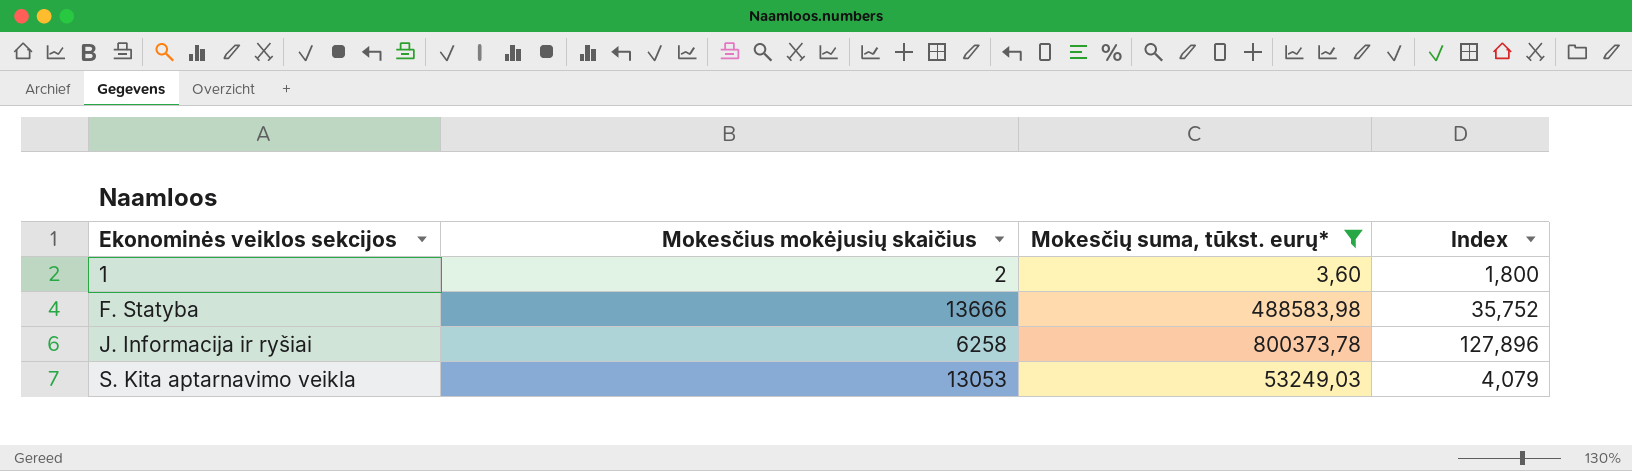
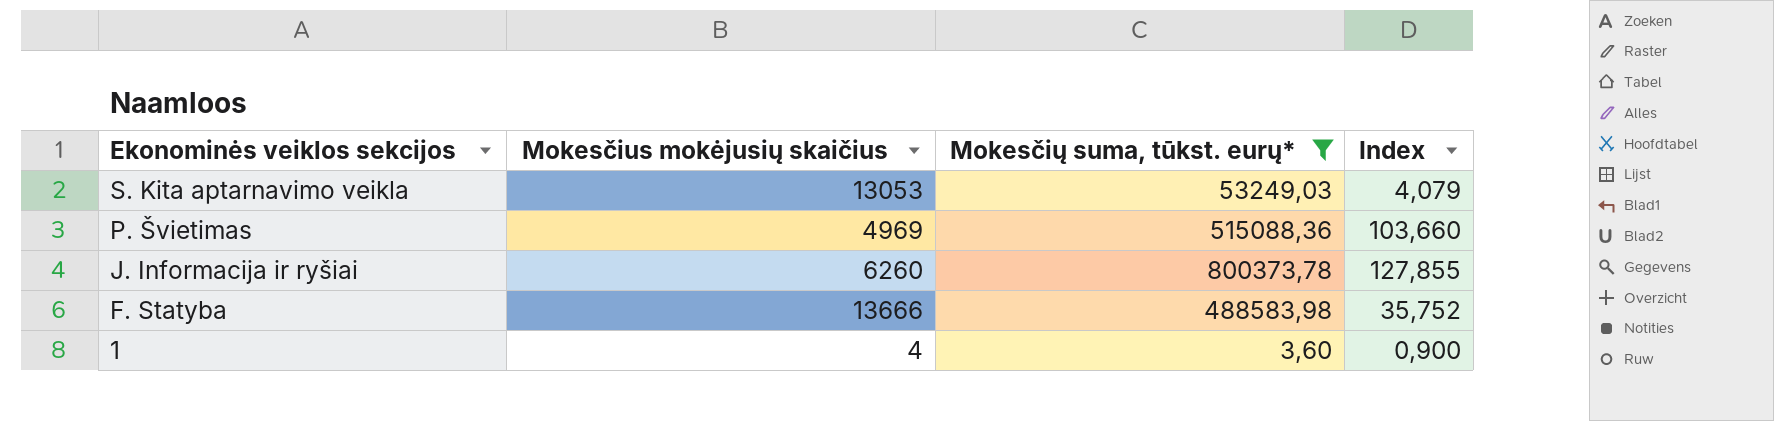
row order: Ekonominės veiklos sekcijos ascending -> Ekonominės veiklos sekcijos descending
row P. Švietimas: none -> 4969 | 515088,36 | 103,660
J. Informacija ir ryšiai | Mokesčius mokėjusių skaičius: 6258 -> 6260
J. Informacija ir ryšiai | Index: 127,896 -> 127,855
1 | Mokesčius mokėjusių skaičius: 2 -> 4
1 | Index: 1,800 -> 0,900

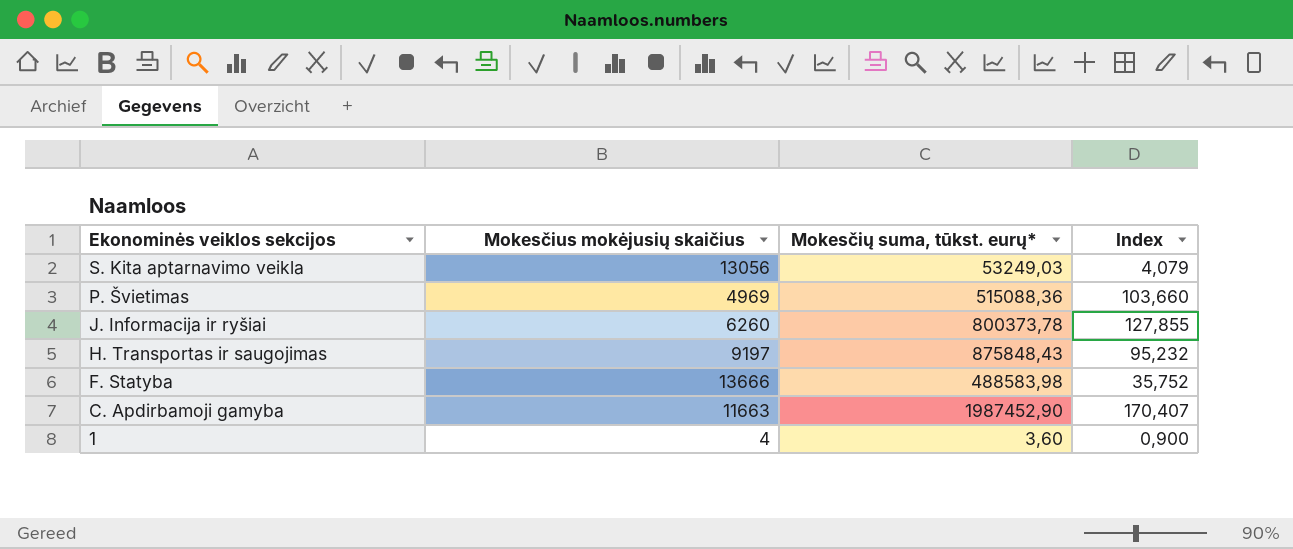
filter: Mokesčių suma, tūkst. eurų* <= 800373,78 -> none
S. Kita aptarnavimo veikla | Mokesčius mokėjusių skaičius: 13053 -> 13056

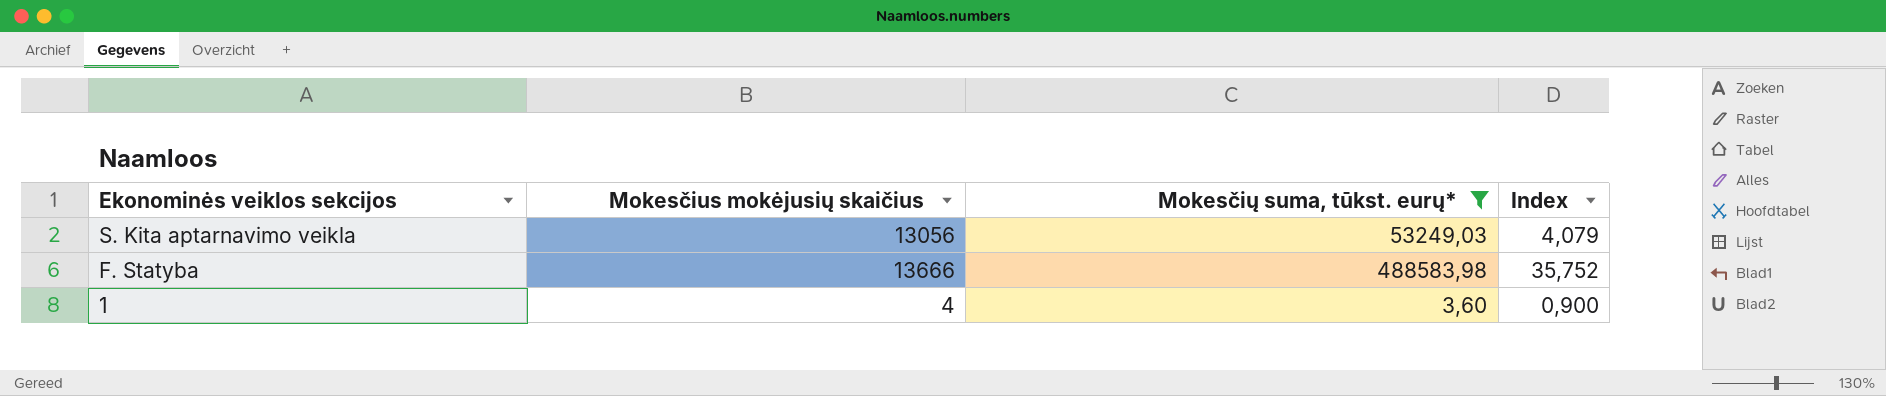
filter: none -> Mokesčių suma, tūkst. eurų* <= 488583,98

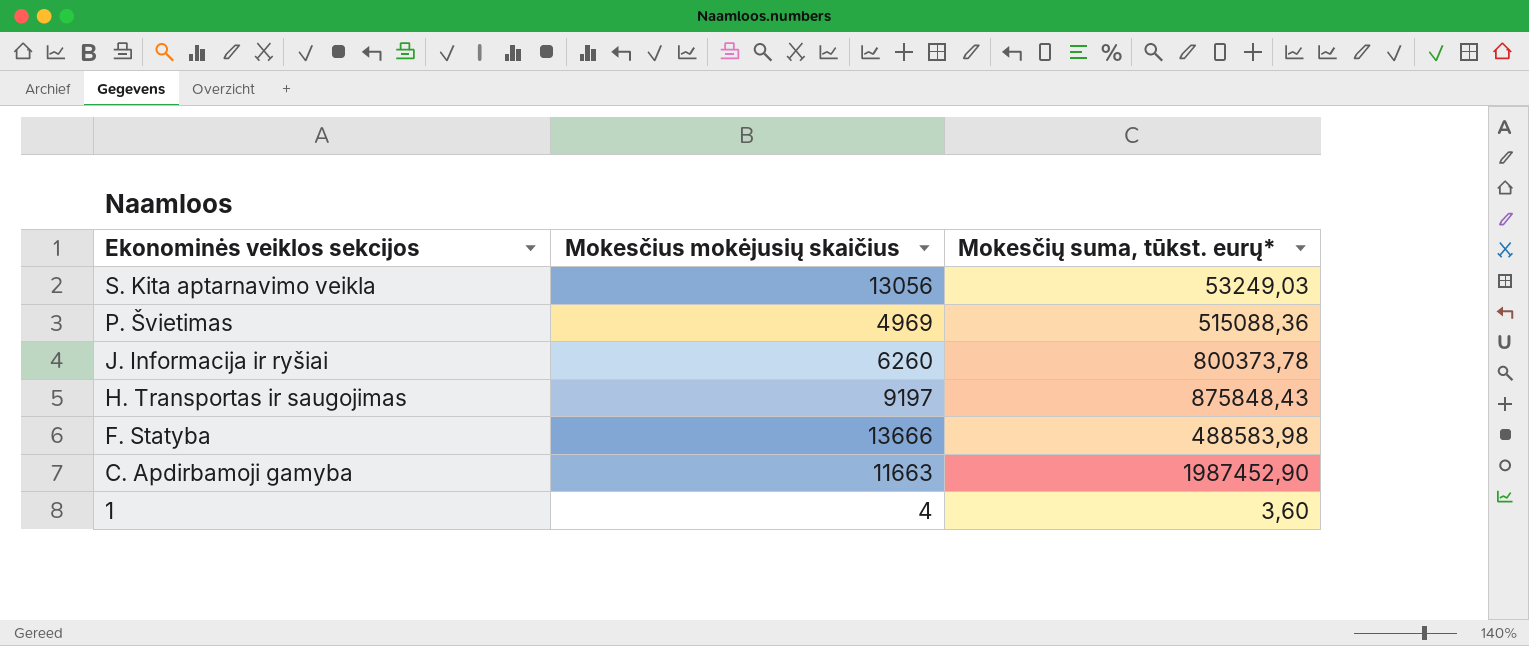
filter: Mokesčių suma, tūkst. eurų* <= 488583,98 -> none
column Index | formula: [Mokesčių suma, tūkst. eurų*] / [Mokesčius mokėjusių skaičius] -> none

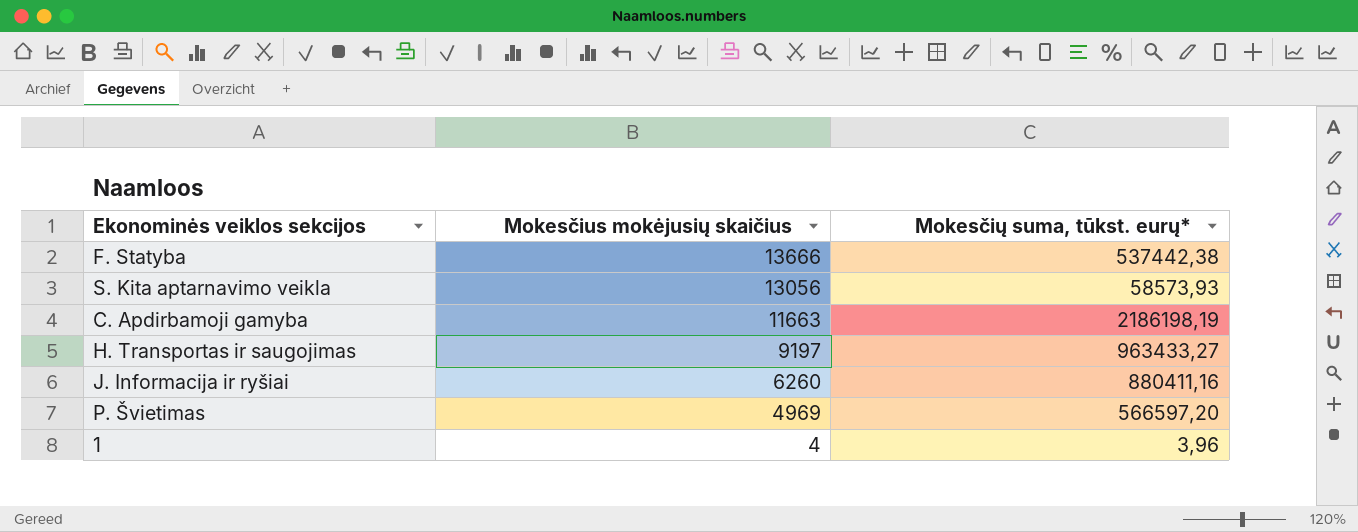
row order: Ekonominės veiklos sekcijos descending -> Mokesčius mokėjusių skaičius descending
F. Statyba | Mokesčių suma, tūkst. eurų*: 488583,98 -> 537442,38
S. Kita aptarnavimo veikla | Mokesčių suma, tūkst. eurų*: 53249,03 -> 58573,93
C. Apdirbamoji gamyba | Mokesčių suma, tūkst. eurų*: 1987452,90 -> 2186198,19
H. Transportas ir saugojimas | Mokesčių suma, tūkst. eurų*: 875848,43 -> 963433,27
J. Informacija ir ryšiai | Mokesčių suma, tūkst. eurų*: 800373,78 -> 880411,16
P. Švietimas | Mokesčių suma, tūkst. eurų*: 515088,36 -> 566597,20
1 | Mokesčių suma, tūkst. eurų*: 3,60 -> 3,96

